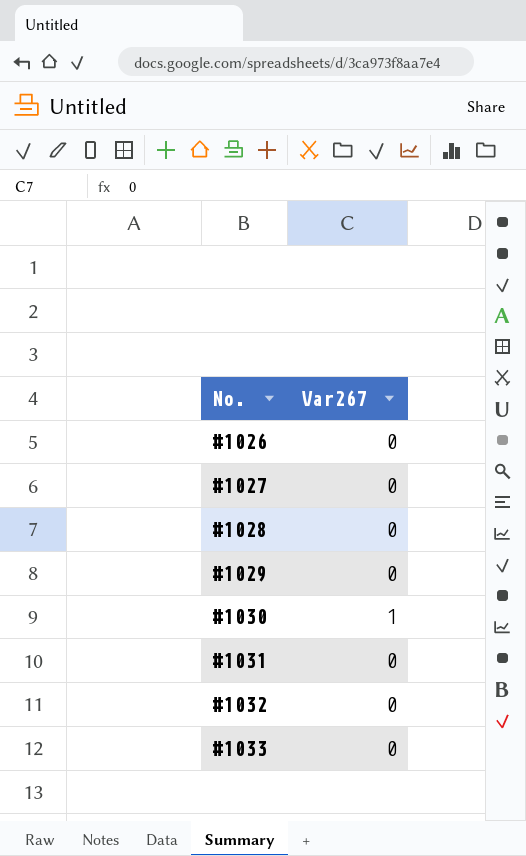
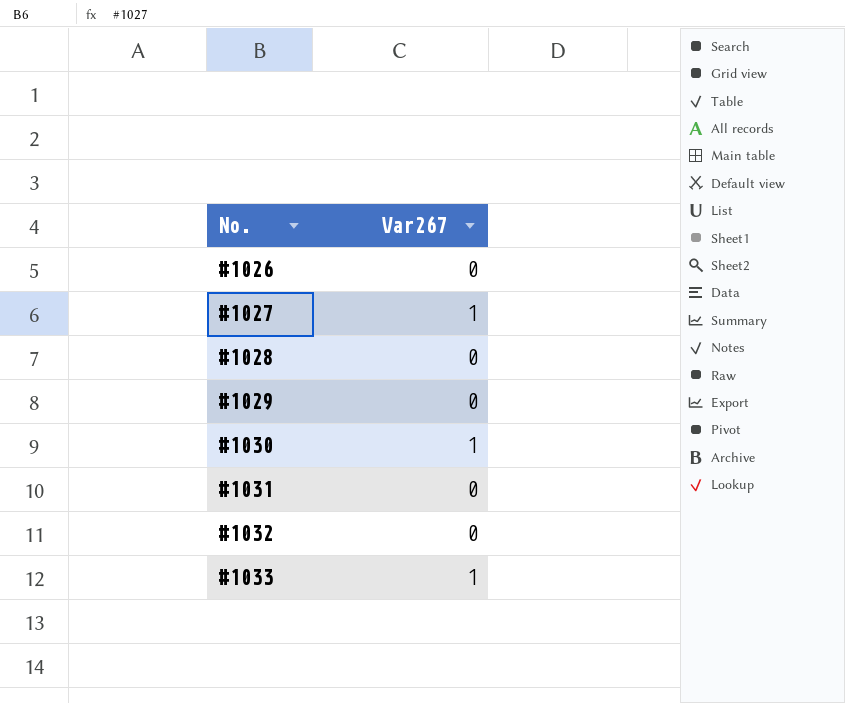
#1027 | Var267: 0 -> 1
#1033 | Var267: 0 -> 1

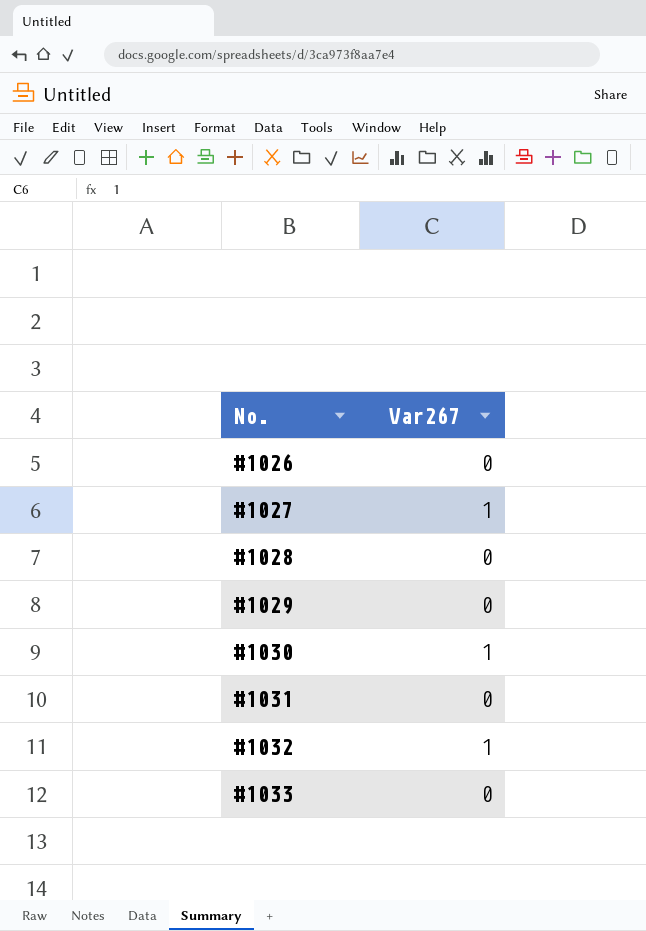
#1032 | Var267: 0 -> 1
#1033 | Var267: 1 -> 0

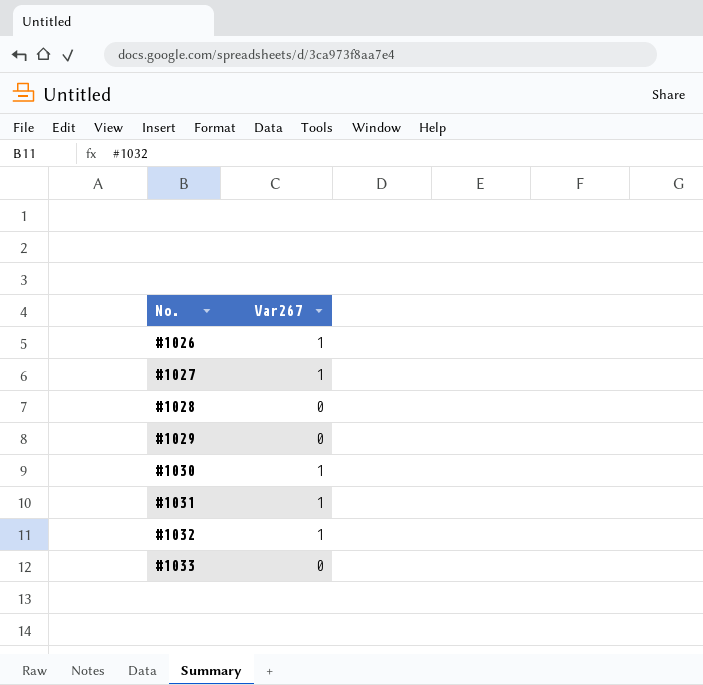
#1026 | Var267: 0 -> 1
#1031 | Var267: 0 -> 1

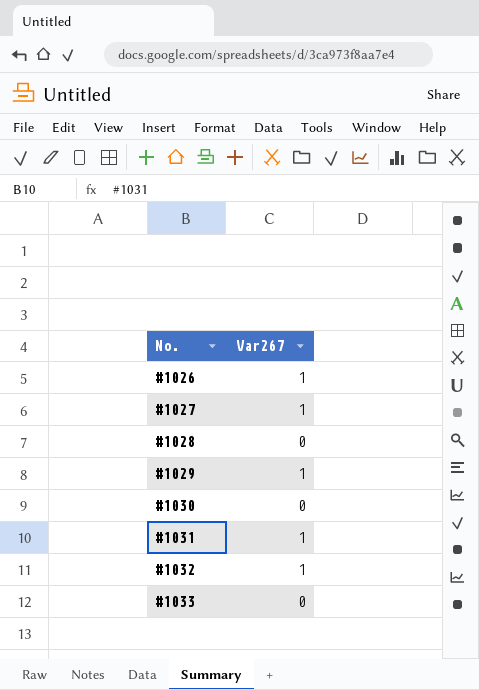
#1029 | Var267: 0 -> 1
#1030 | Var267: 1 -> 0

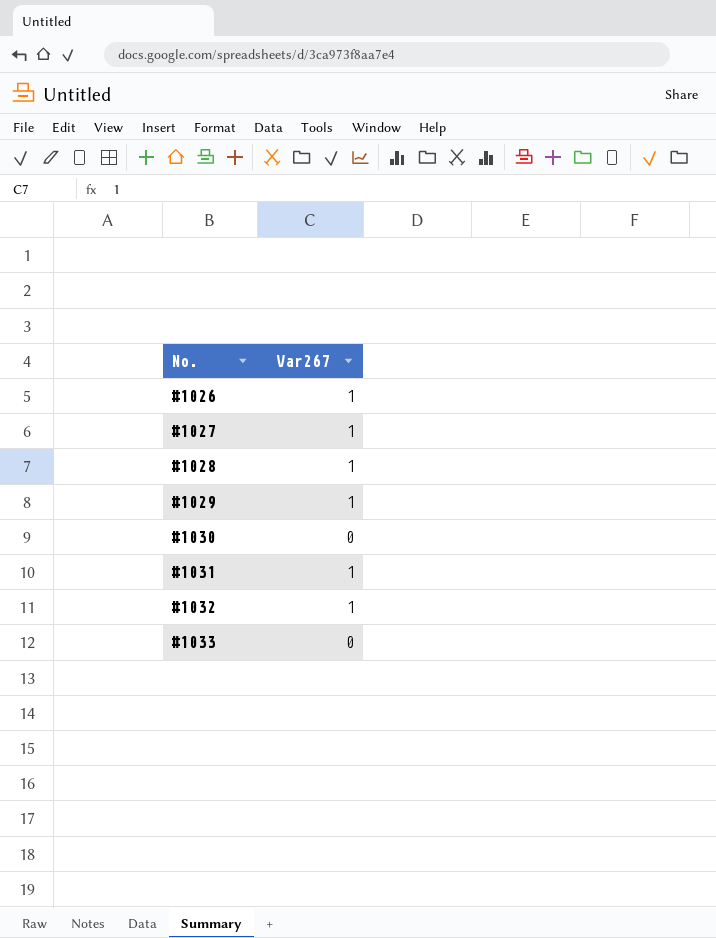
#1028 | Var267: 0 -> 1

